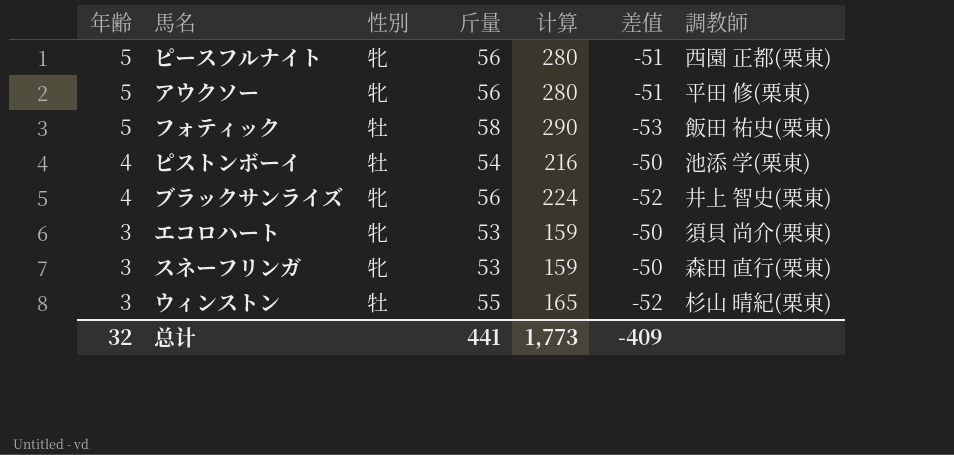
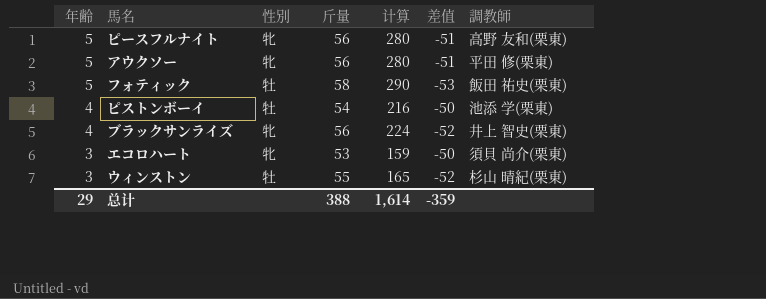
row スネーフリンガ: 3 | 牝 | 53 | 159 | -50 | 森田 直行(栗東) -> none
ピースフルナイト | 調教師: 西園 正都(栗東) -> 高野 友和(栗東)
总计 | 年齢: 32 -> 29
总计 | 斤量: 441 -> 388
总计 | 计算: 1,773 -> 1,614
总计 | 差值: -409 -> -359

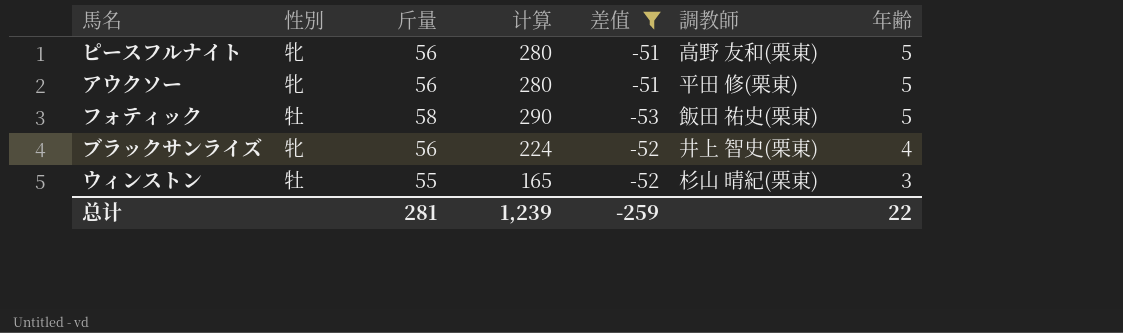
filter: none -> 差值 != -50
column 年齢 | position: 1 -> 7
总计 | 斤量: 388 -> 281
总计 | 计算: 1,614 -> 1,239
总计 | 差值: -359 -> -259
总计 | 年齢: 29 -> 22

